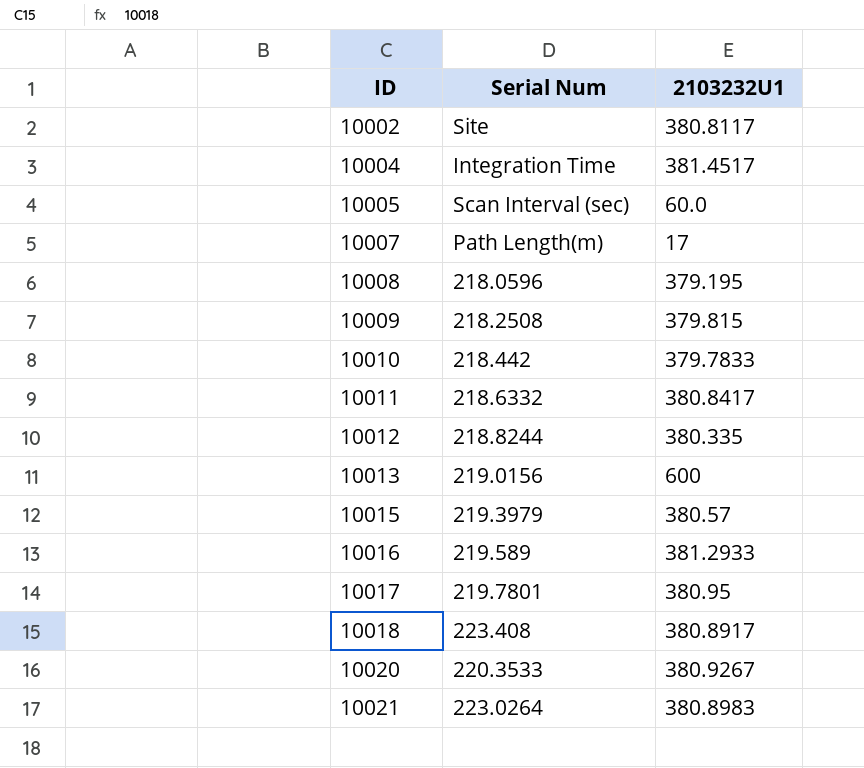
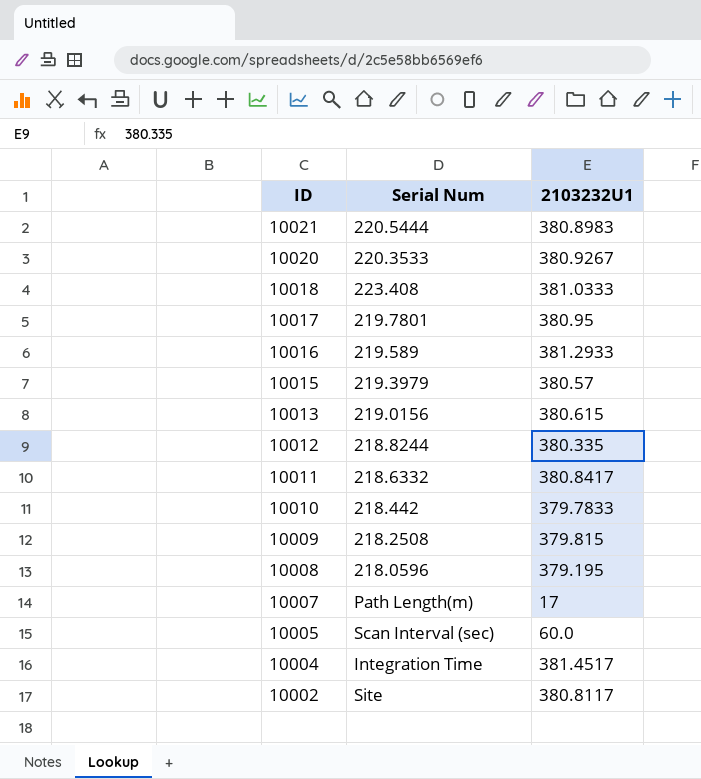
row order: ID ascending -> ID descending
10021 | Serial Num: 223.0264 -> 220.5444
10018 | 2103232U1: 380.8917 -> 381.0333
10013 | 2103232U1: 600 -> 380.615

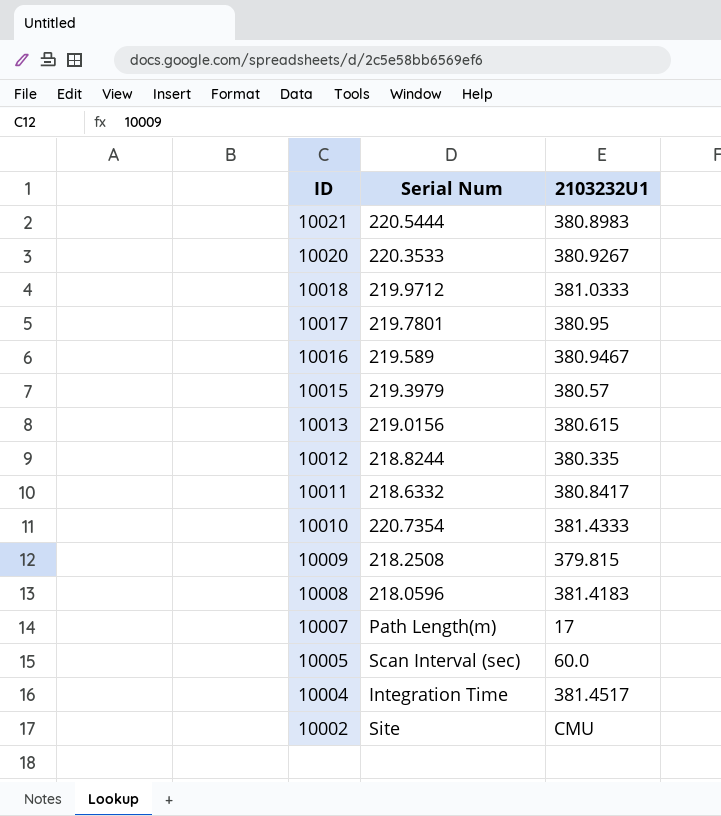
10018 | Serial Num: 223.408 -> 219.9712
10016 | 2103232U1: 381.2933 -> 380.9467
10010 | Serial Num: 218.442 -> 220.7354
10010 | 2103232U1: 379.7833 -> 381.4333
10008 | 2103232U1: 379.195 -> 381.4183
10002 | 2103232U1: 380.8117 -> CMU

